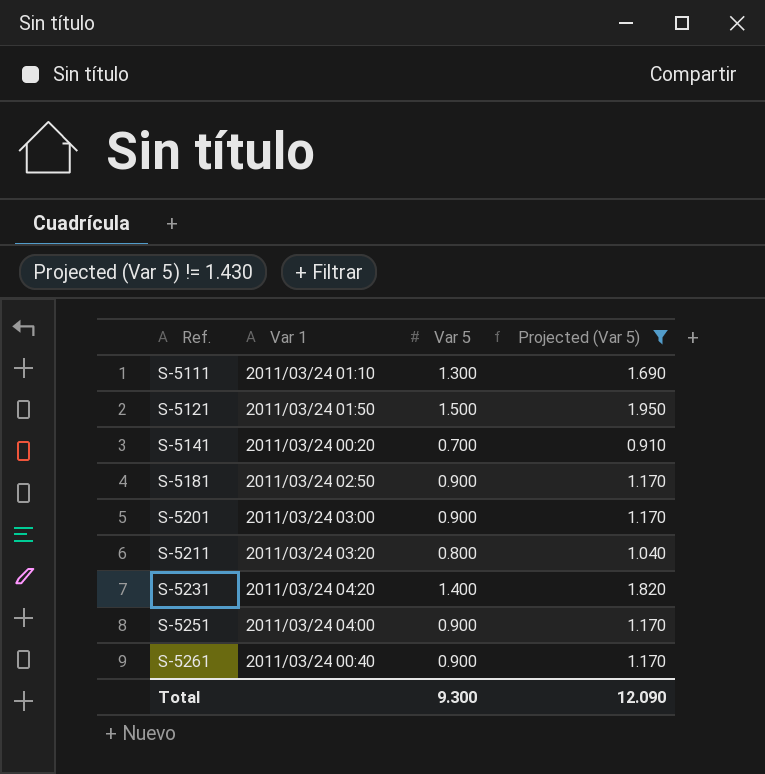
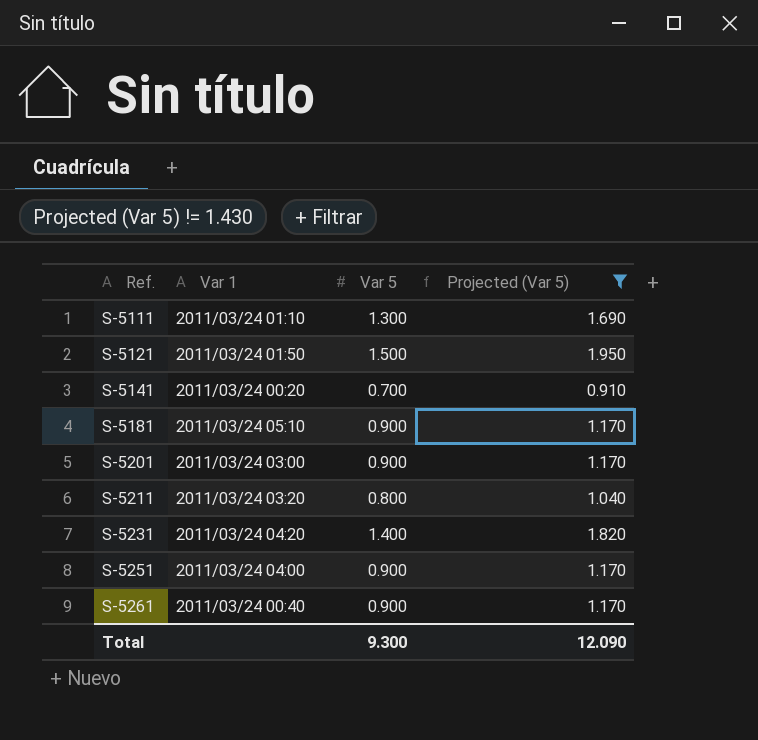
S-5181 | Var 1: 2011/03/24 02:50 -> 2011/03/24 05:10

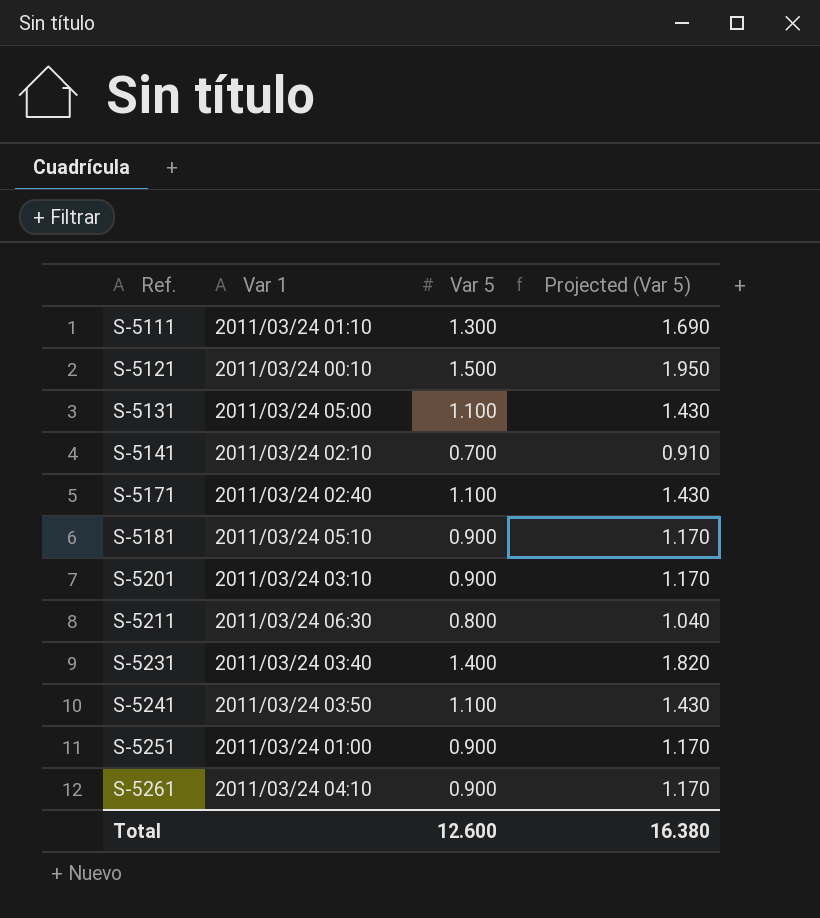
filter: Projected (Var 5) != 1.430 -> none
S-5121 | Var 1: 2011/03/24 01:50 -> 2011/03/24 00:10
S-5141 | Var 1: 2011/03/24 00:20 -> 2011/03/24 02:10
S-5201 | Var 1: 2011/03/24 03:00 -> 2011/03/24 03:10
S-5211 | Var 1: 2011/03/24 03:20 -> 2011/03/24 06:30
S-5231 | Var 1: 2011/03/24 04:20 -> 2011/03/24 03:40
S-5251 | Var 1: 2011/03/24 04:00 -> 2011/03/24 01:00
S-5261 | Var 1: 2011/03/24 00:40 -> 2011/03/24 04:10
Total | Var 5: 9.300 -> 12.600
Total | Projected (Var 5): 12.090 -> 16.380

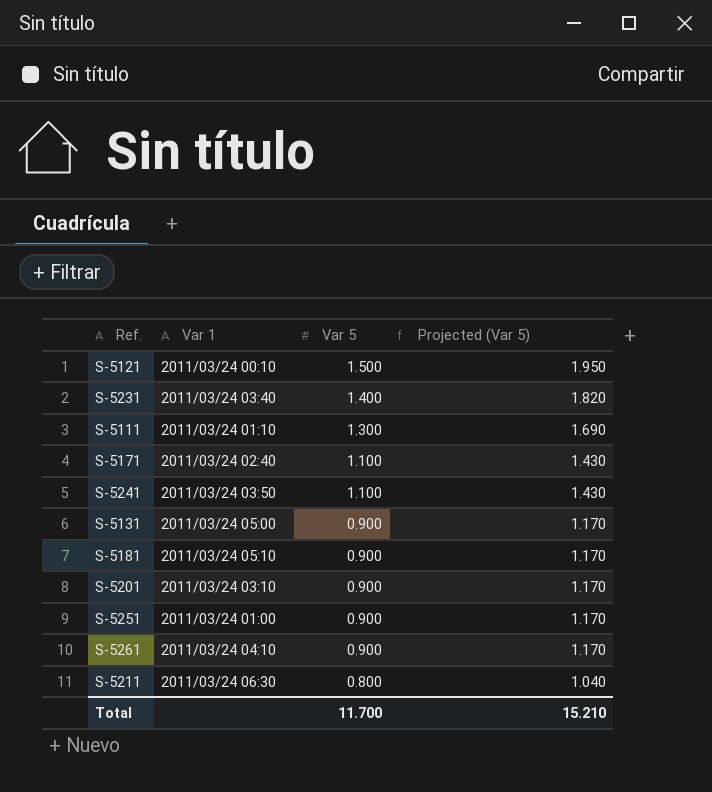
row order: Ref. ascending -> Var 5 descending
row S-5141: 2011/03/24 02:10 | 0.700 | 0.910 -> none
S-5131 | Var 5: 1.100 -> 0.900
S-5131 | Projected (Var 5): 1.430 -> 1.170
Total | Var 5: 12.600 -> 11.700
Total | Projected (Var 5): 16.380 -> 15.210

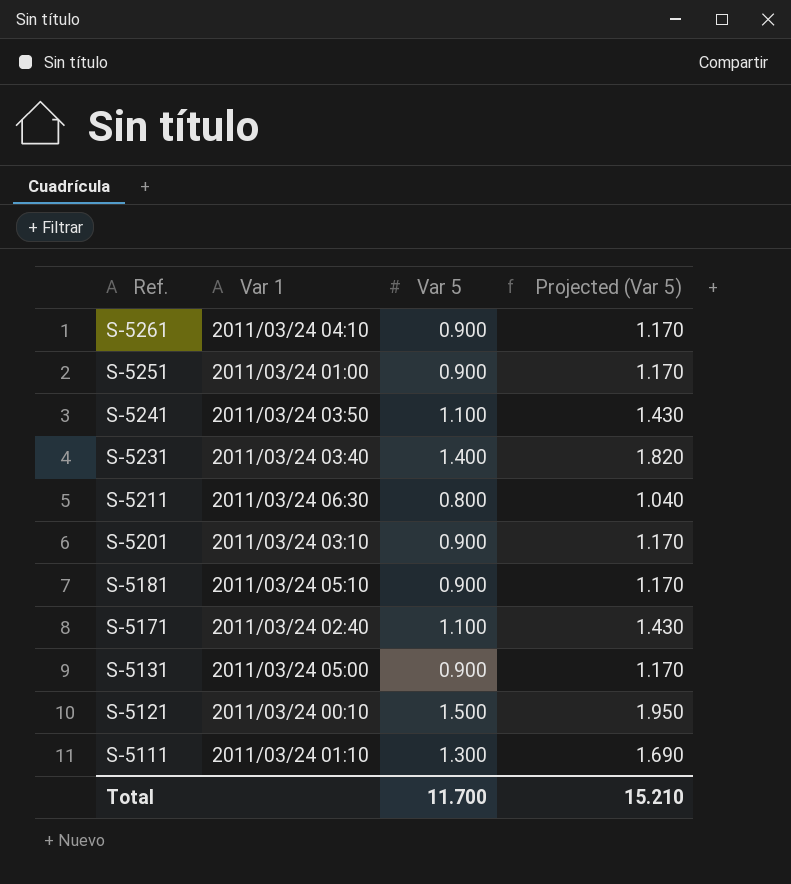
row order: Var 5 descending -> Ref. descending

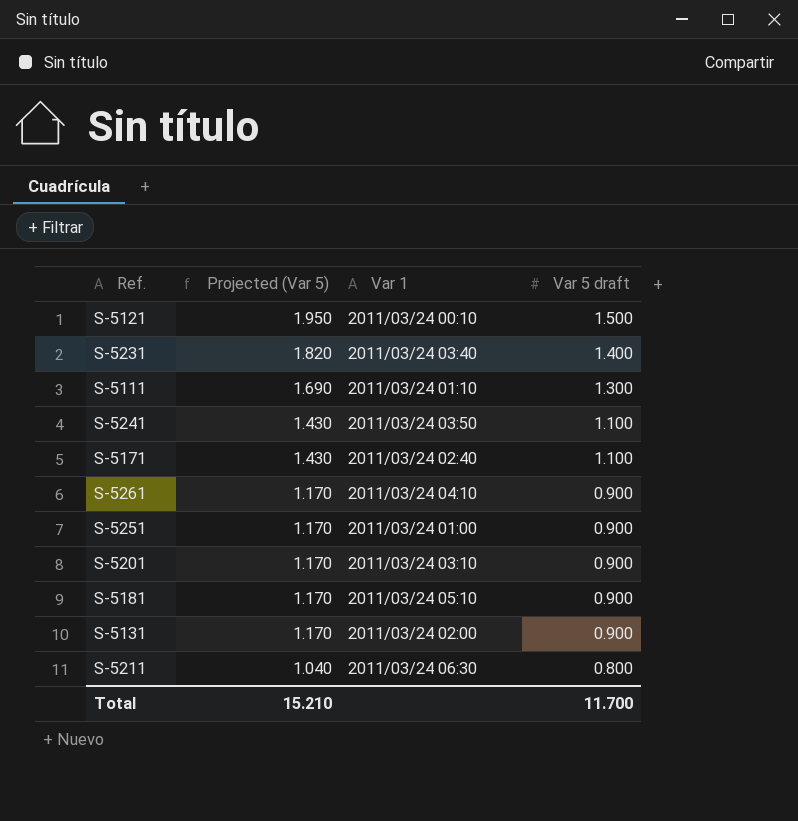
row order: Ref. descending -> Projected (Var 5) descending
column Projected (Var 5) | position: 4 -> 2
column name: Var 5 -> Var 5 draft
S-5131 | Var 1: 2011/03/24 05:00 -> 2011/03/24 02:00

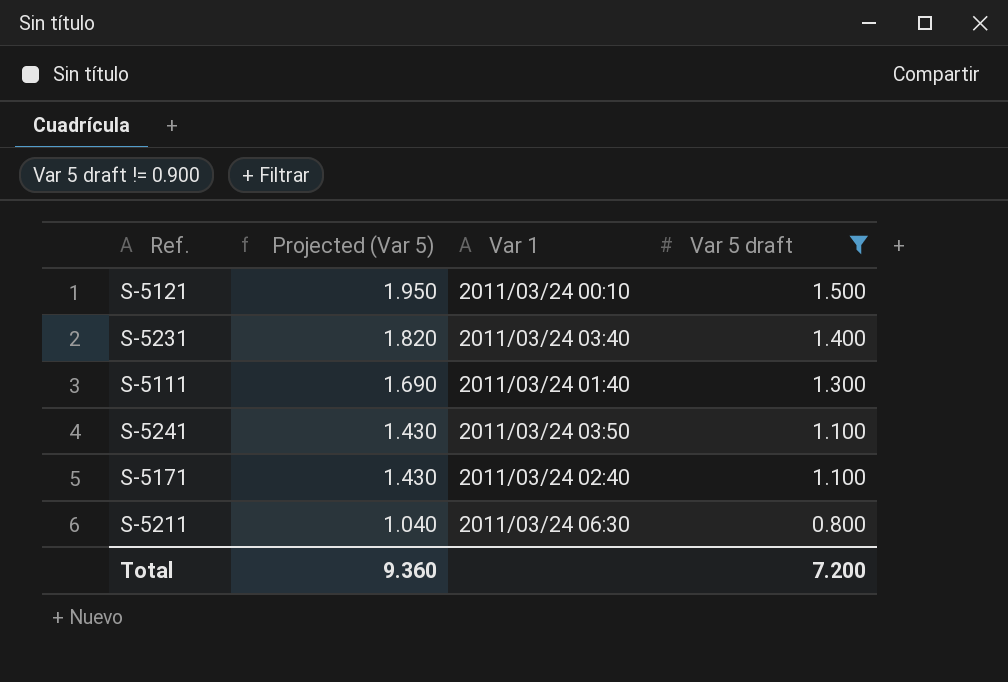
filter: none -> Var 5 draft != 0.900
S-5111 | Var 1: 2011/03/24 01:10 -> 2011/03/24 01:40
Total | Projected (Var 5): 15.210 -> 9.360
Total | Var 5 draft: 11.700 -> 7.200

